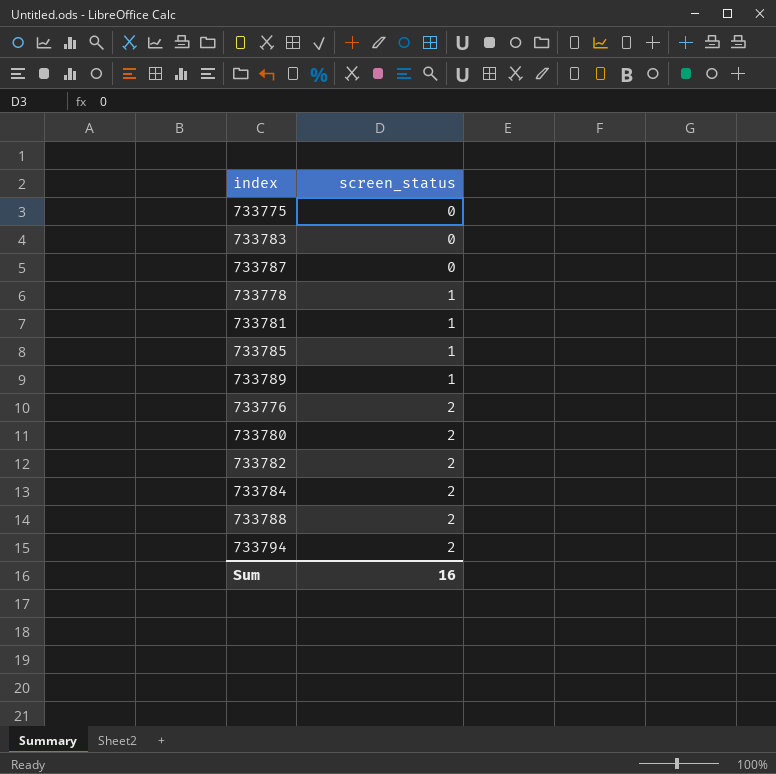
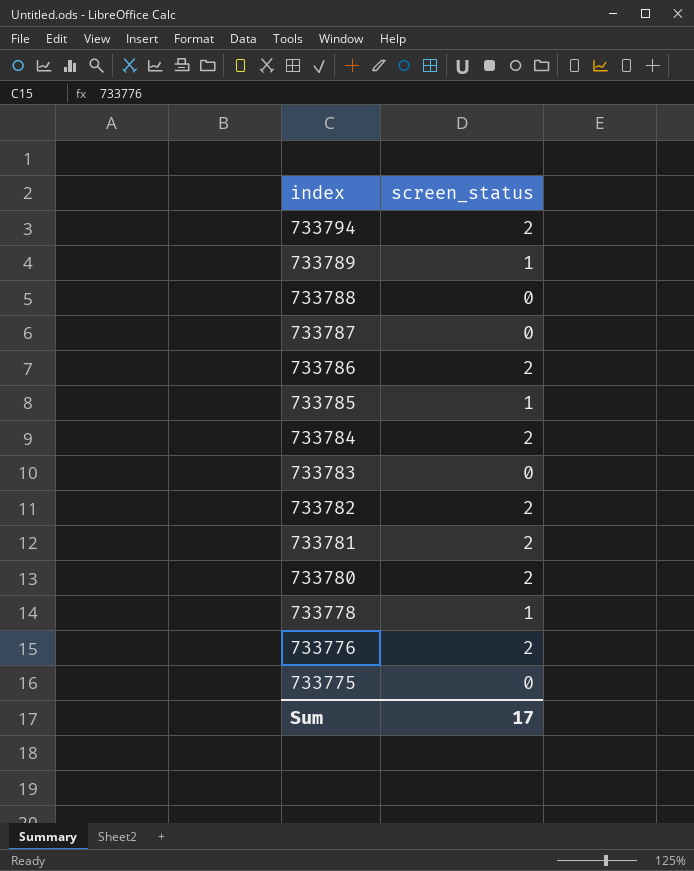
row order: screen_status ascending -> index descending
733788 | screen_status: 2 -> 0
row 733786: none -> 2
733781 | screen_status: 1 -> 2
Sum | screen_status: 16 -> 17

